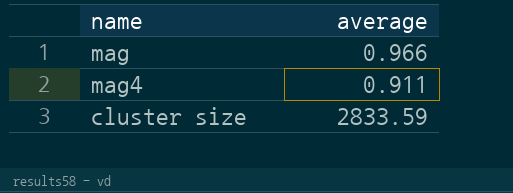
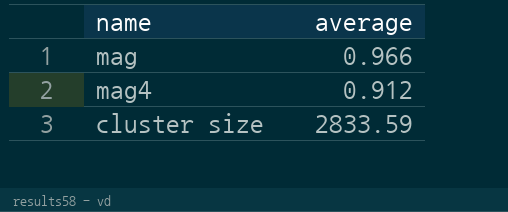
mag4 | average: 0.911 -> 0.912

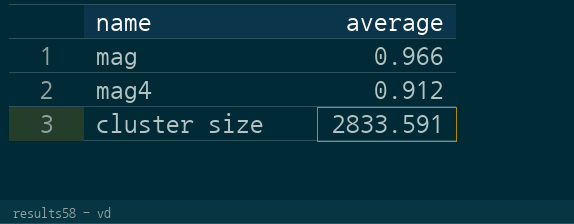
cluster size | average: 2833.59 -> 2833.591

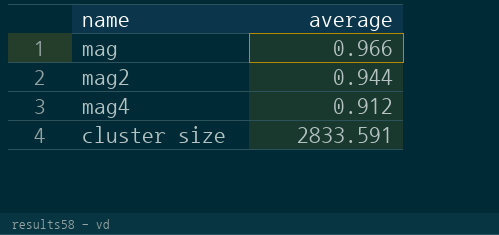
row mag2: none -> 0.944

